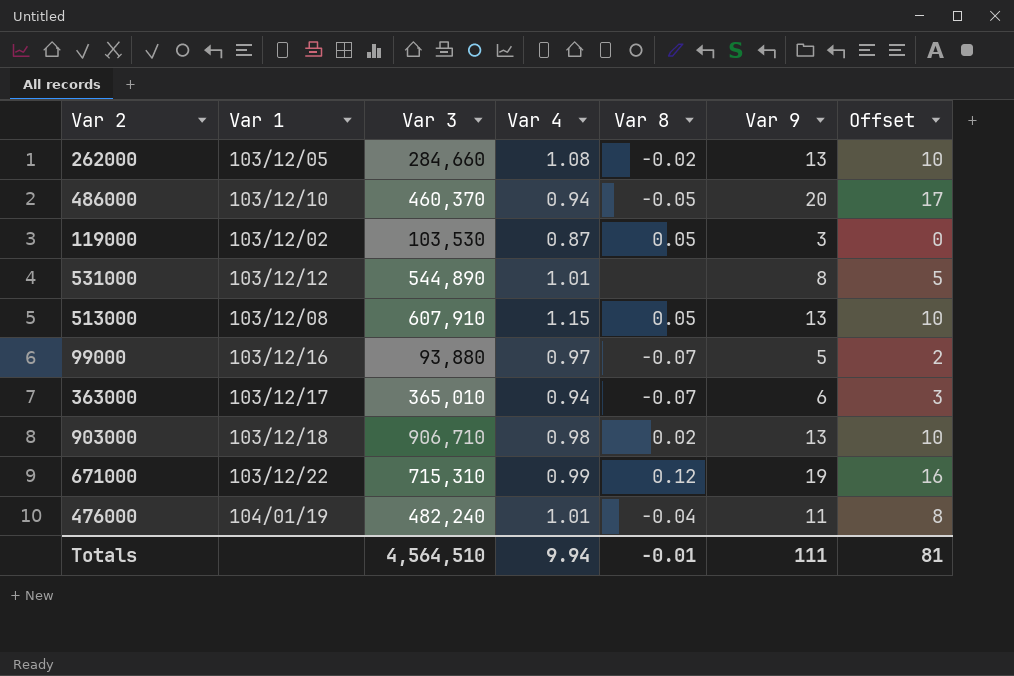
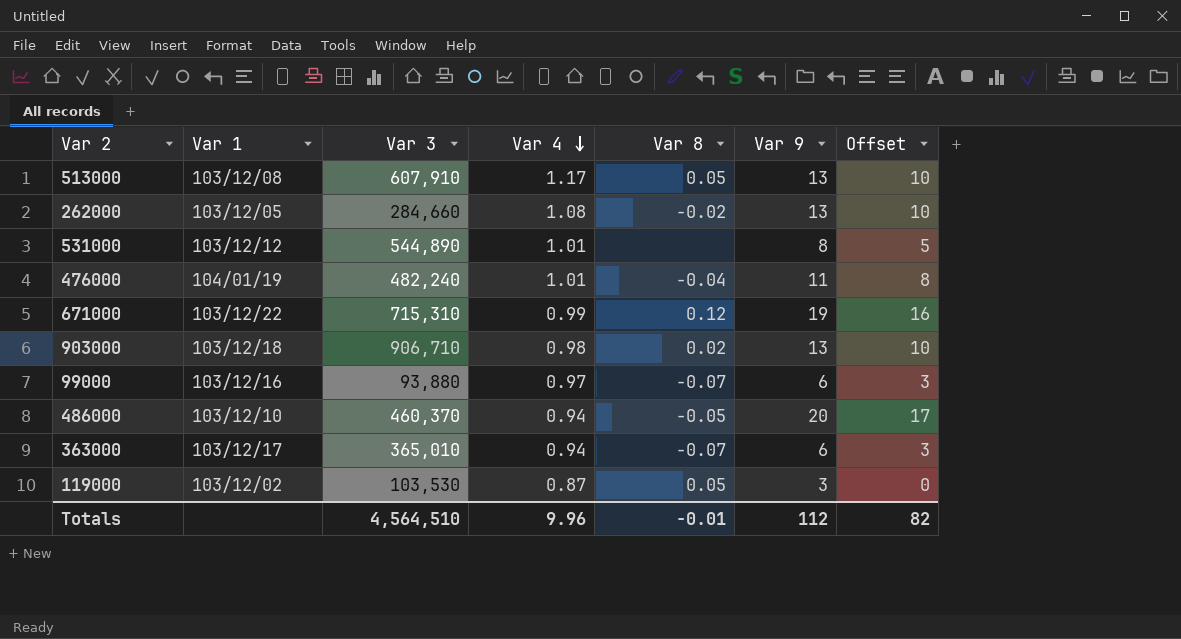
row order: none -> Var 4 descending
513000 | Var 4: 1.15 -> 1.17
99000 | Var 9: 5 -> 6
99000 | Offset: 2 -> 3
Totals | Var 4: 9.94 -> 9.96
Totals | Var 9: 111 -> 112
Totals | Offset: 81 -> 82

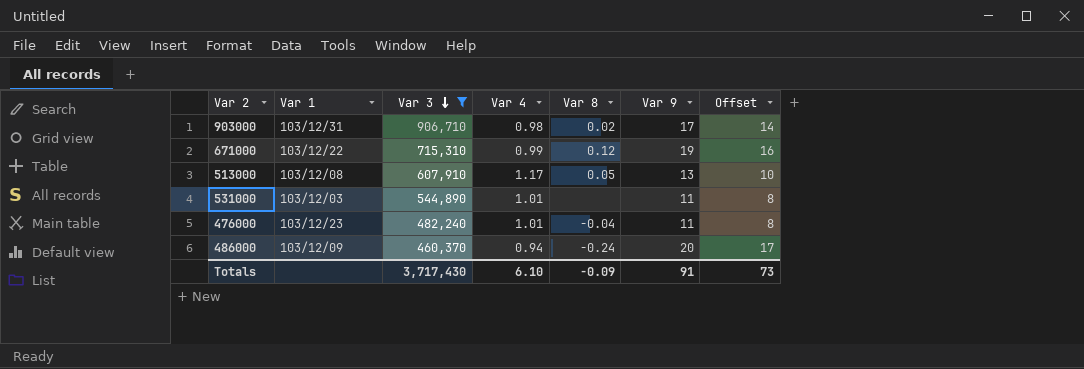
filter: none -> Var 3 >= 460,370
row order: Var 4 descending -> Var 3 descending
903000 | Var 1: 103/12/18 -> 103/12/31
903000 | Var 9: 13 -> 17
903000 | Offset: 10 -> 14
531000 | Var 1: 103/12/12 -> 103/12/03
531000 | Var 9: 8 -> 11
531000 | Offset: 5 -> 8
476000 | Var 1: 104/01/19 -> 103/12/23
486000 | Var 1: 103/12/10 -> 103/12/09
486000 | Var 8: -0.05 -> -0.24
Totals | Var 3: 4,564,510 -> 3,717,430
Totals | Var 4: 9.96 -> 6.10
Totals | Var 8: -0.01 -> -0.09
Totals | Var 9: 112 -> 91
Totals | Offset: 82 -> 73

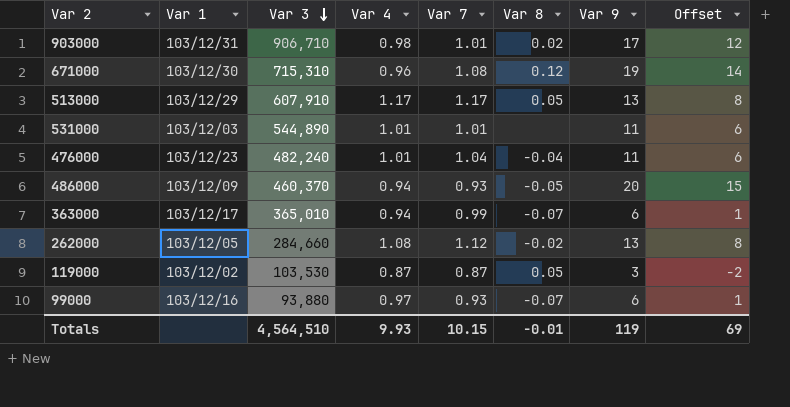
filter: Var 3 >= 460,370 -> none
column Var 7 | position: none -> 5
column Offset | formula: [Var 9] - 3 -> [Var 9] - 5
671000 | Var 1: 103/12/22 -> 103/12/30
671000 | Var 4: 0.99 -> 0.96
513000 | Var 1: 103/12/08 -> 103/12/29
486000 | Var 8: -0.24 -> -0.05
Totals | Var 3: 3,717,430 -> 4,564,510
Totals | Var 4: 6.10 -> 9.93
Totals | Var 8: -0.09 -> -0.01
Totals | Var 9: 91 -> 119
Totals | Offset: 73 -> 69

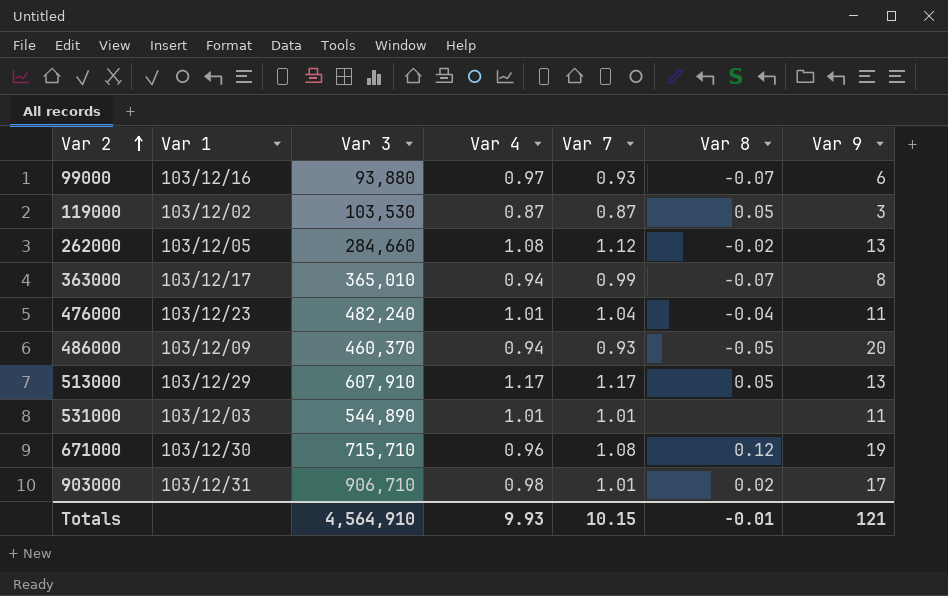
row order: Var 3 descending -> Var 2 ascending
column Offset | formula: [Var 9] - 5 -> none
363000 | Var 9: 6 -> 8
671000 | Var 3: 715,310 -> 715,710
Totals | Var 3: 4,564,510 -> 4,564,910
Totals | Var 9: 119 -> 121

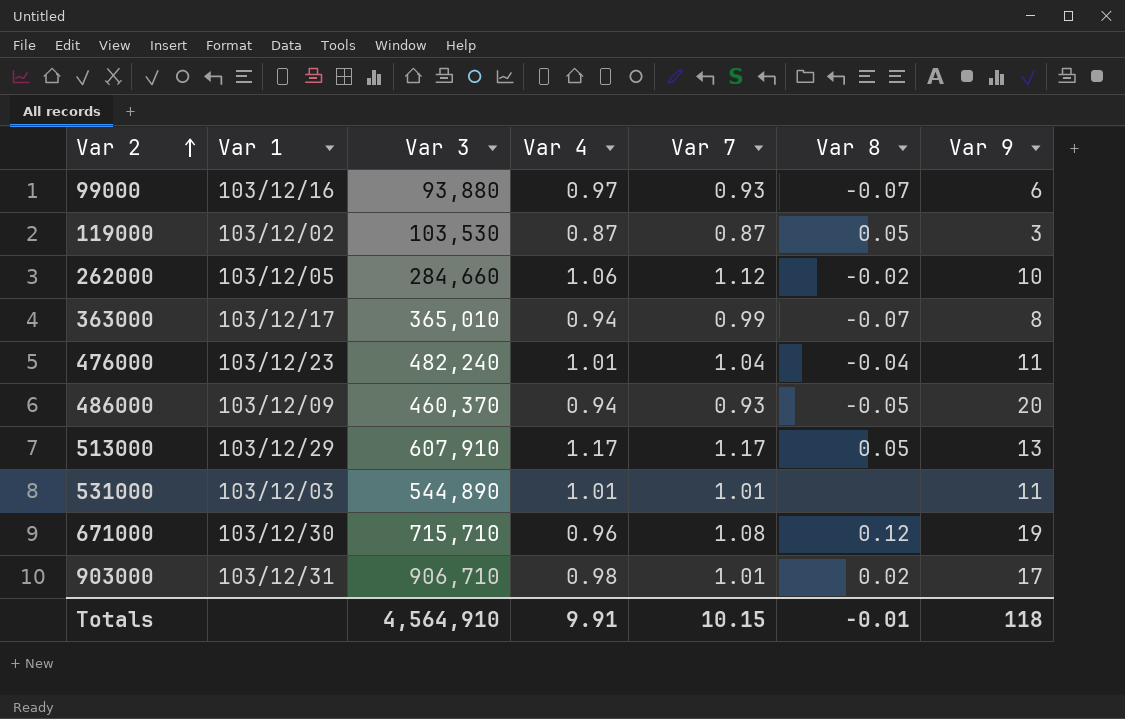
262000 | Var 4: 1.08 -> 1.06
262000 | Var 9: 13 -> 10
Totals | Var 4: 9.93 -> 9.91
Totals | Var 9: 121 -> 118

